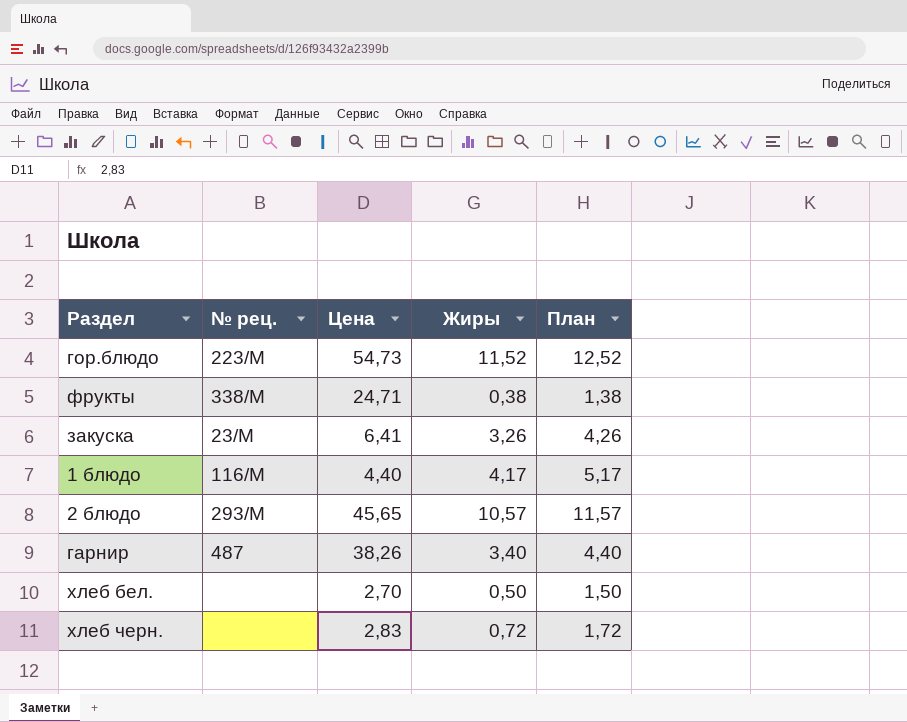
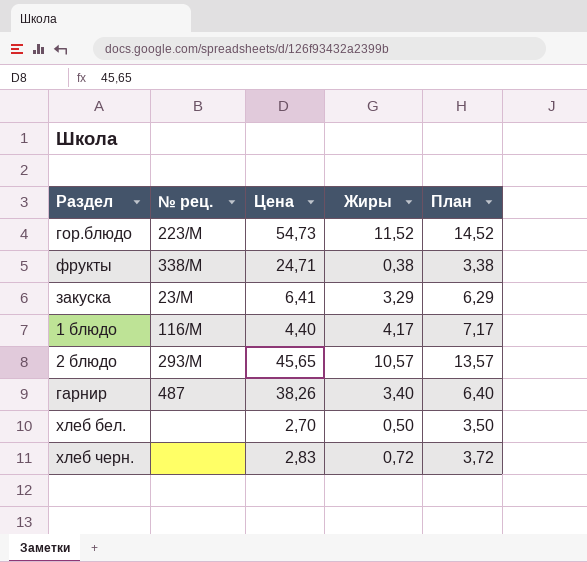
column План | formula: [Жиры] + 1 -> [Жиры] + 3
закуска | Жиры: 3,26 -> 3,29

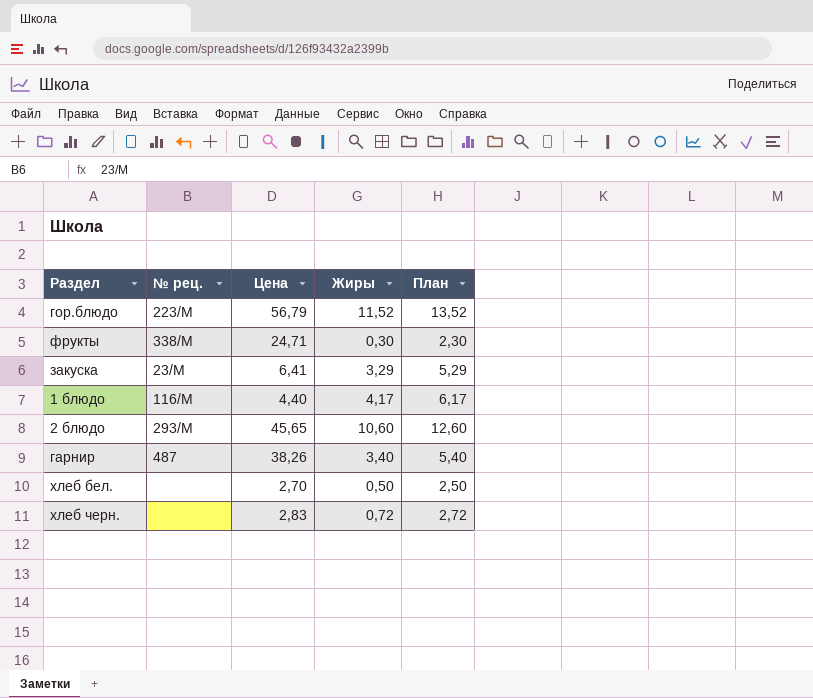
column План | formula: [Жиры] + 3 -> [Жиры] + 2
гор.блюдо | Цена: 54,73 -> 56,79
фрукты | Жиры: 0,38 -> 0,30
2 блюдо | Жиры: 10,57 -> 10,60

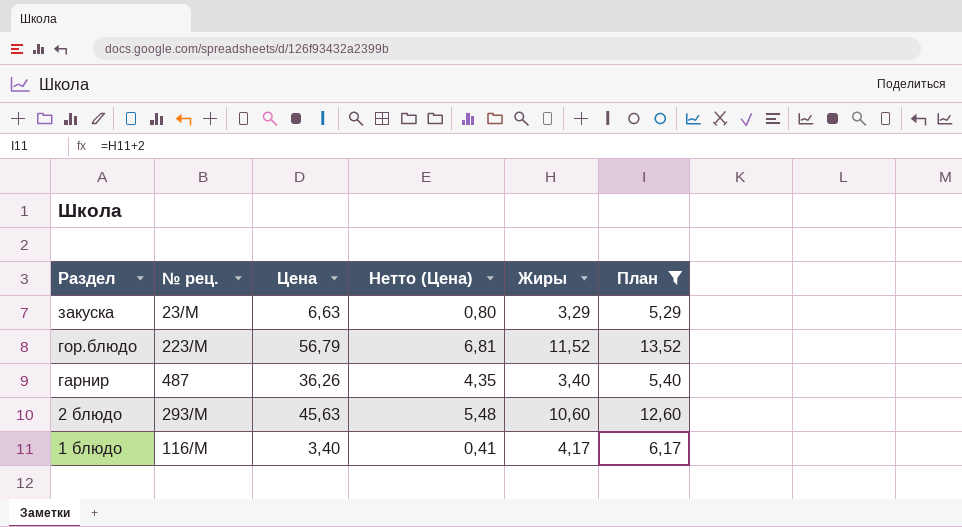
filter: none -> План >= 5,29
row order: none -> Раздел descending
column Нетто (Цена) | formula: none -> [Цена] * 0,12
закуска | Цена: 6,41 -> 6,63
гарнир | Цена: 38,26 -> 36,26
2 блюдо | Цена: 45,65 -> 45,63
1 блюдо | Цена: 4,40 -> 3,40

